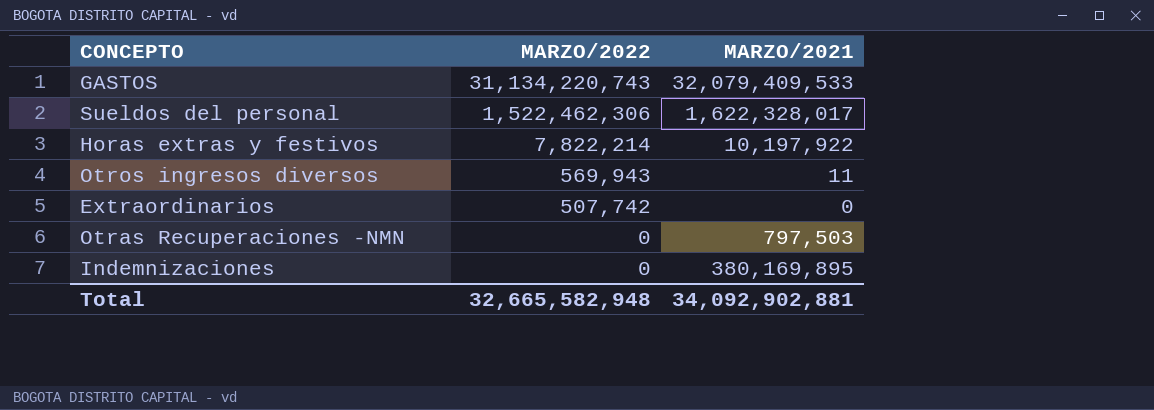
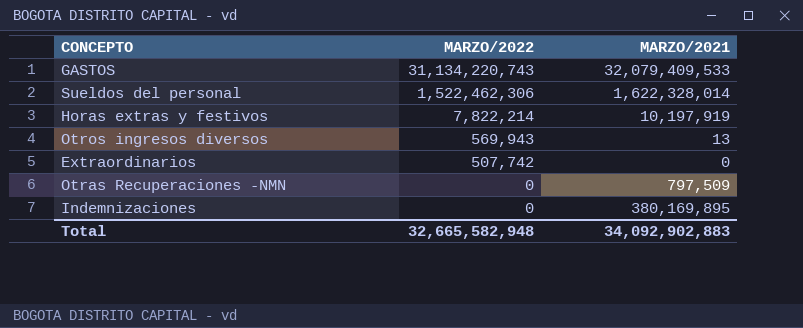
Sueldos del personal | MARZO/2021: 1,622,328,017 -> 1,622,328,014
Horas extras y festivos | MARZO/2021: 10,197,922 -> 10,197,919
Otros ingresos diversos | MARZO/2021: 11 -> 13
Otras Recuperaciones -NMN | MARZO/2021: 797,503 -> 797,509
Total | MARZO/2021: 34,092,902,881 -> 34,092,902,883

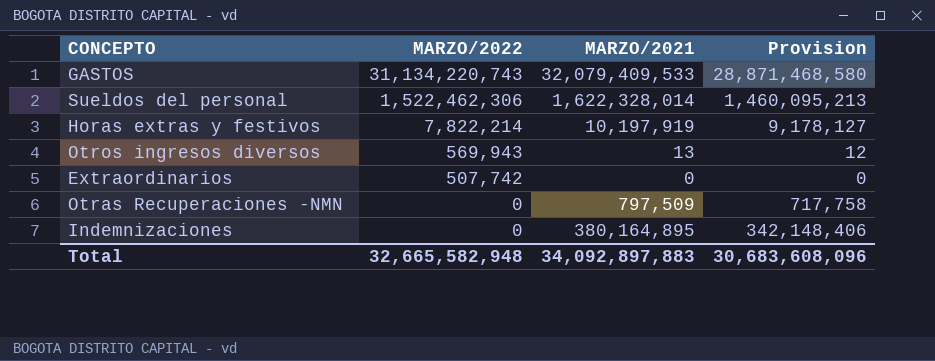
column Provision | formula: none -> [MARZO/2021] * 0.9
Indemnizaciones | MARZO/2021: 380,169,895 -> 380,164,895
Total | MARZO/2021: 34,092,902,883 -> 34,092,897,883

